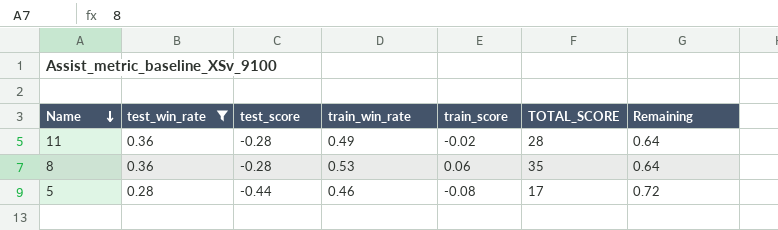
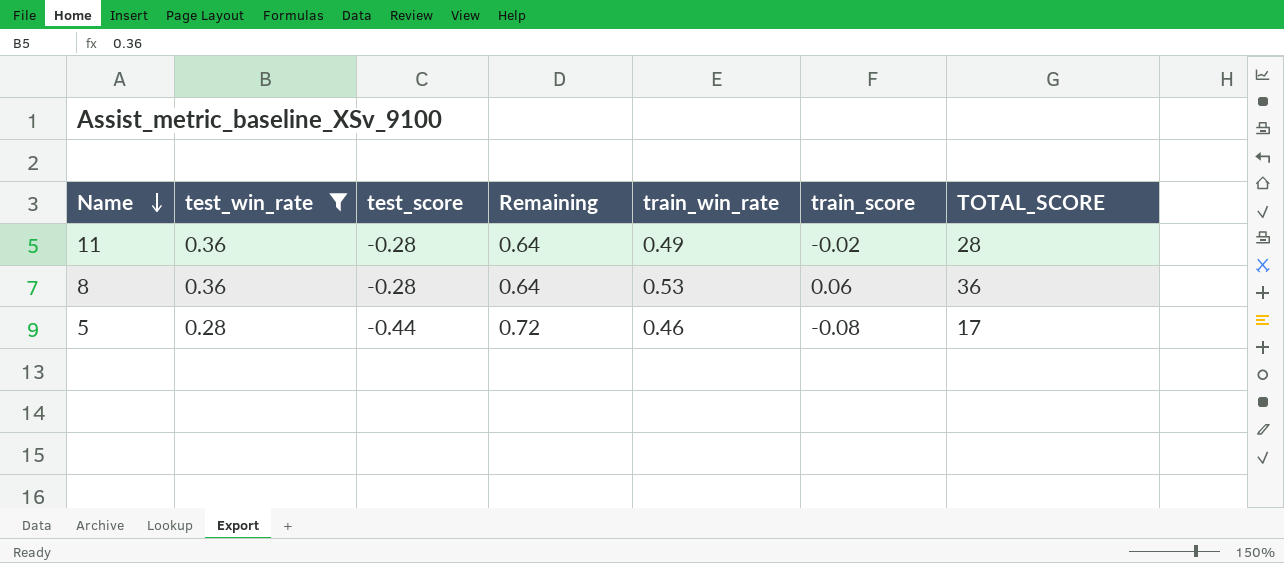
column Remaining | position: 7 -> 4
8 | TOTAL_SCORE: 35 -> 36

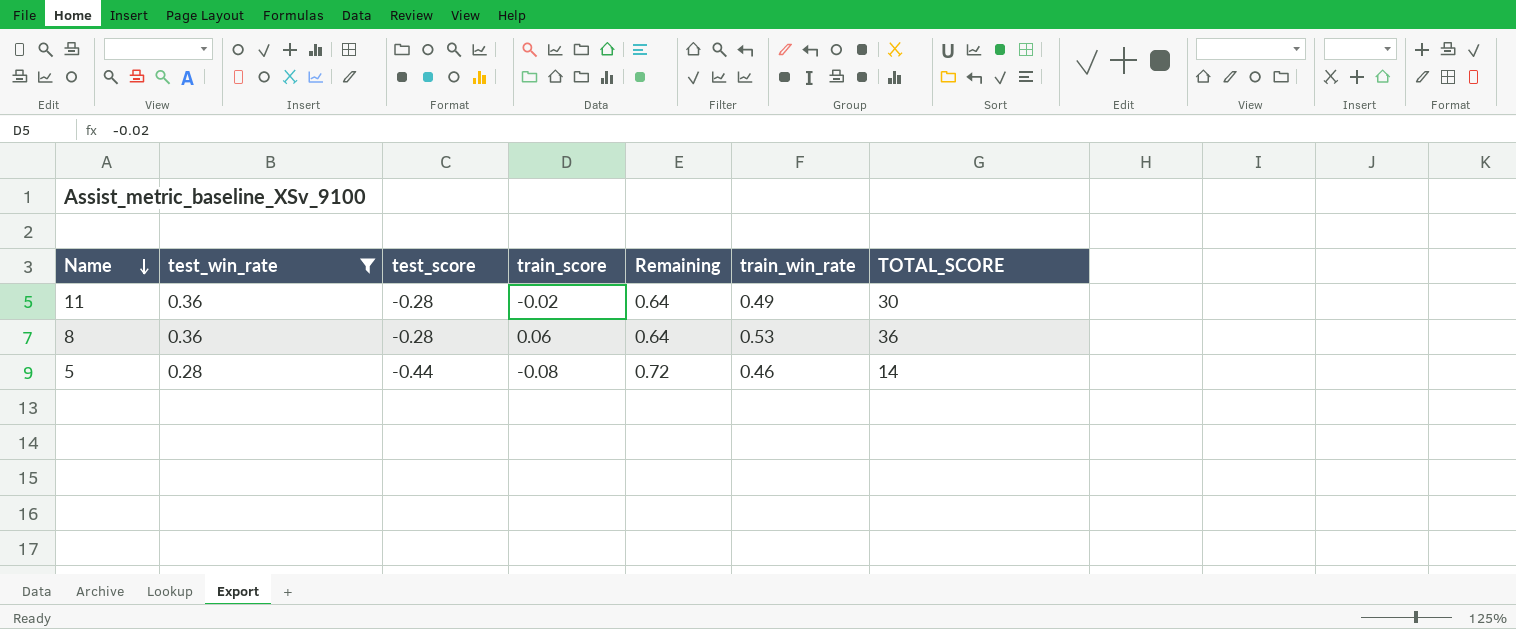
column train_score | position: 6 -> 4
11 | TOTAL_SCORE: 28 -> 30
5 | TOTAL_SCORE: 17 -> 14

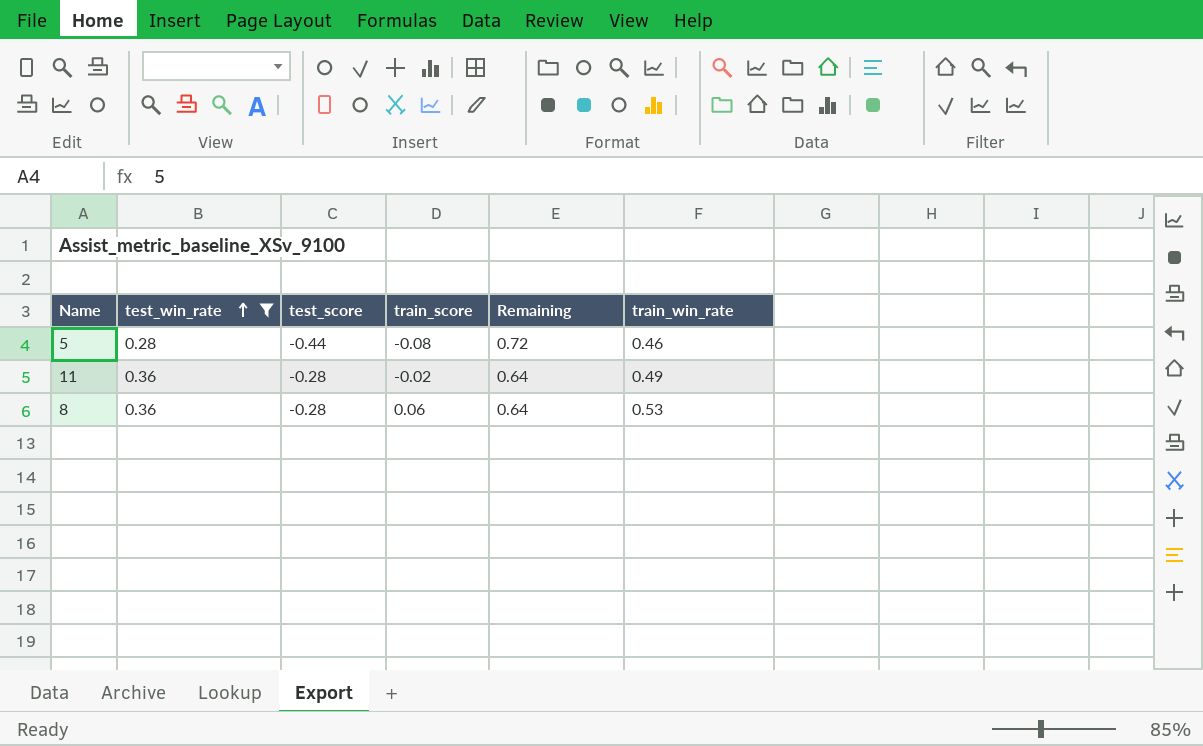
row order: Name descending -> test_win_rate ascending
column TOTAL_SCORE | position: 7 -> none

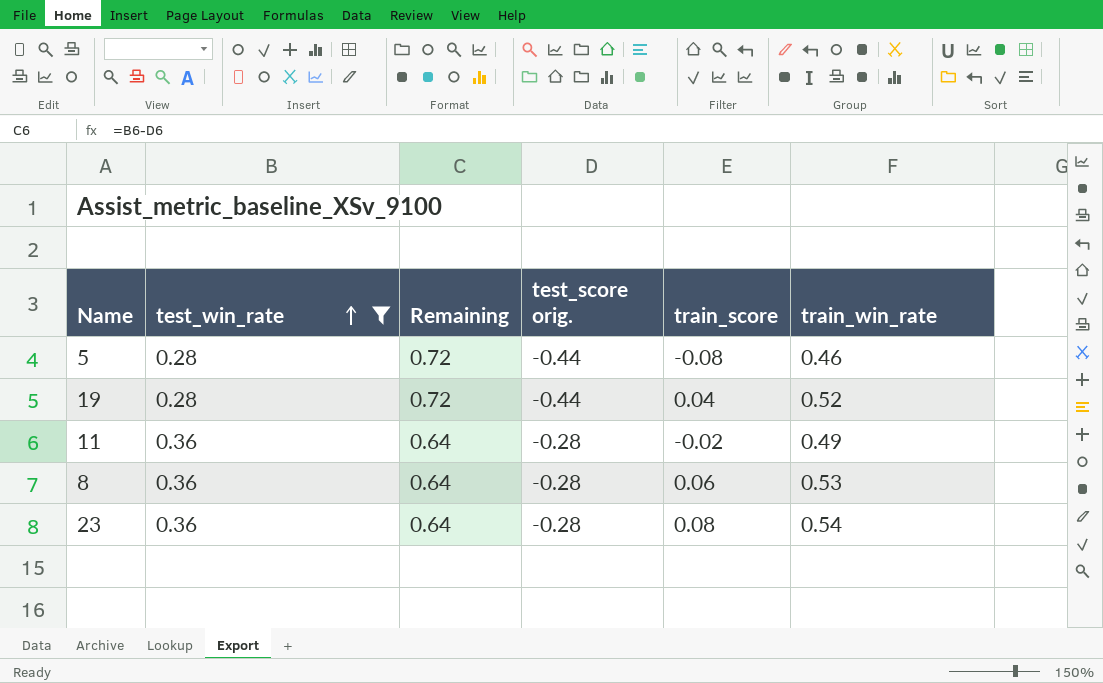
column Remaining | position: 5 -> 3
column name: test_score -> test_score orig.
row 19: none -> 0.28 | 0.72 | -0.44 | 0.04 | 0.52
row 23: none -> 0.36 | 0.64 | -0.28 | 0.08 | 0.54

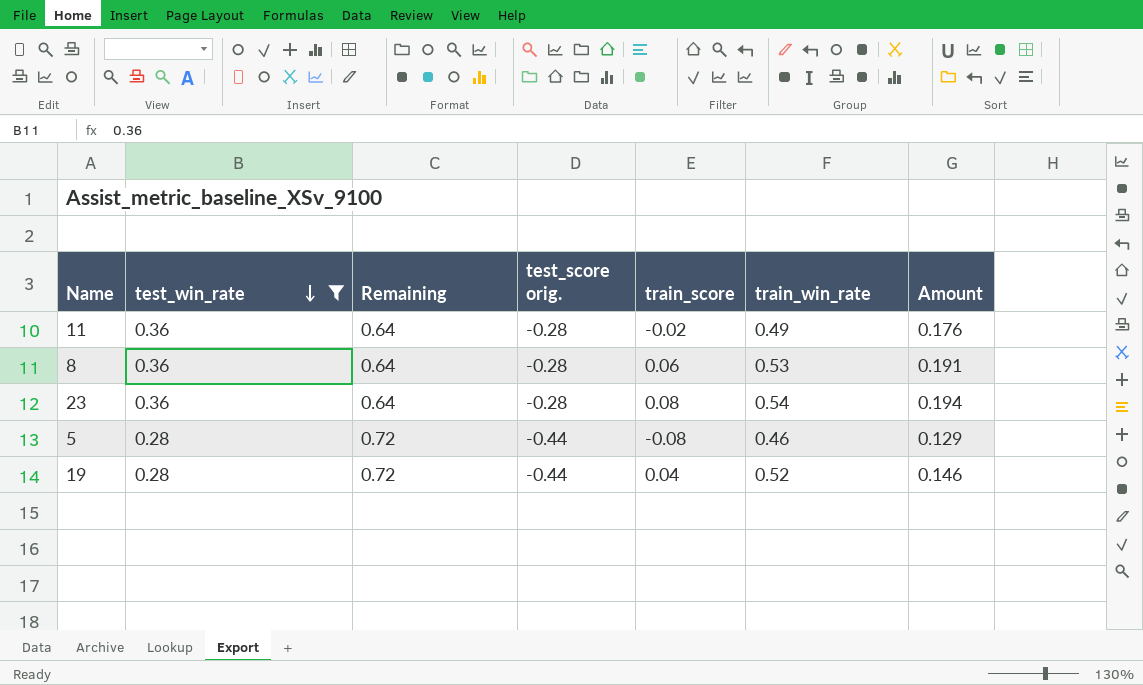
row order: test_win_rate ascending -> test_win_rate descending
column Amount | formula: none -> [test_win_rate] * [train_win_rate]

